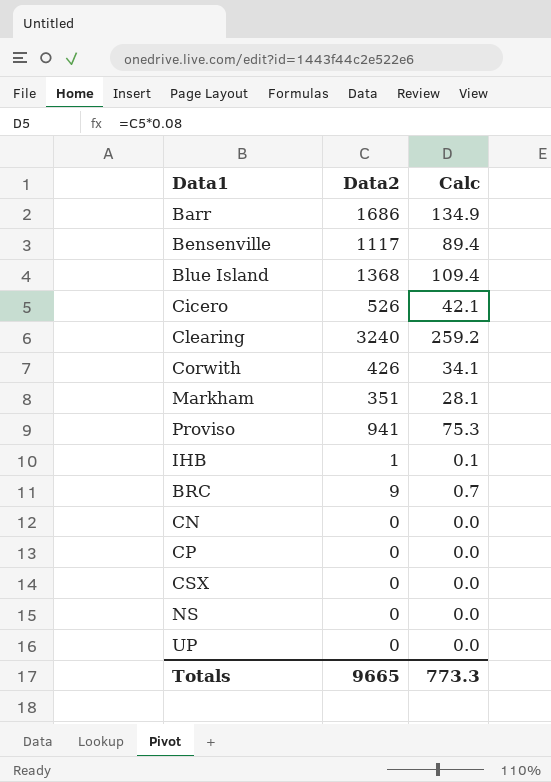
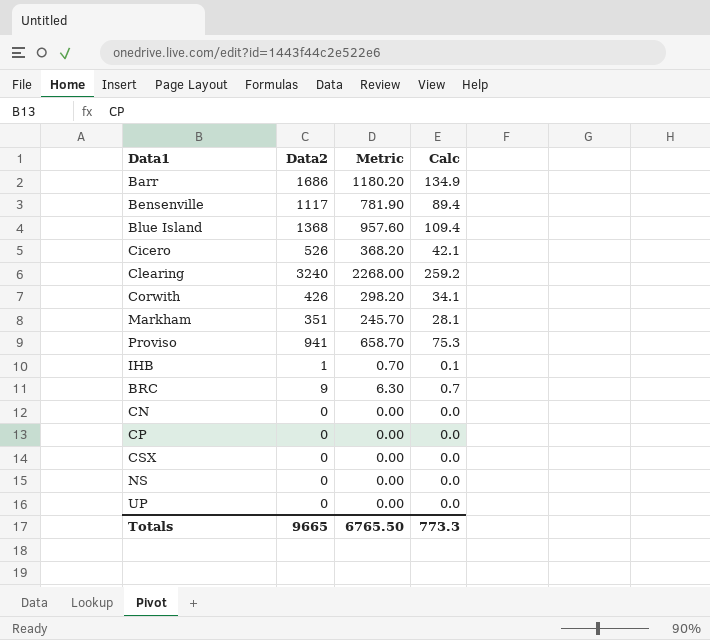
column Metric | formula: none -> [Data2] * 0.7

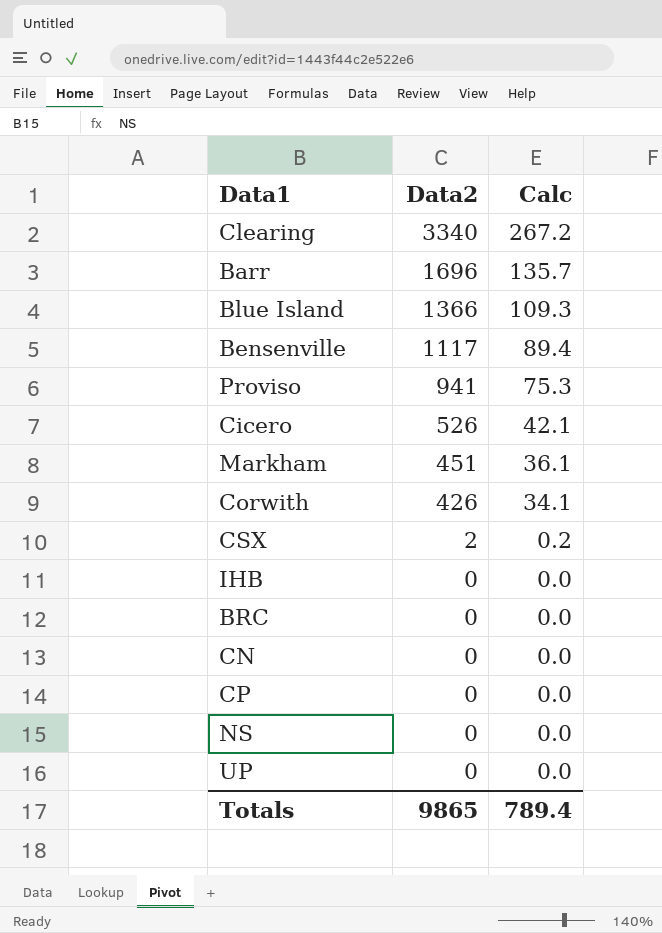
row order: none -> Data2 descending
column Metric | formula: [Data2] * 0.7 -> none
Clearing | Data2: 3240 -> 3340
Clearing | Calc: 259.2 -> 267.2
Barr | Data2: 1686 -> 1696
Barr | Calc: 134.9 -> 135.7
Blue Island | Data2: 1368 -> 1366
Blue Island | Calc: 109.4 -> 109.3
Markham | Data2: 351 -> 451
Markham | Calc: 28.1 -> 36.1
CSX | Data2: 0 -> 2
CSX | Calc: 0.0 -> 0.2
IHB | Data2: 1 -> 0
IHB | Calc: 0.1 -> 0.0
BRC | Data2: 9 -> 0
BRC | Calc: 0.7 -> 0.0
Totals | Data2: 9665 -> 9865
Totals | Calc: 773.3 -> 789.4

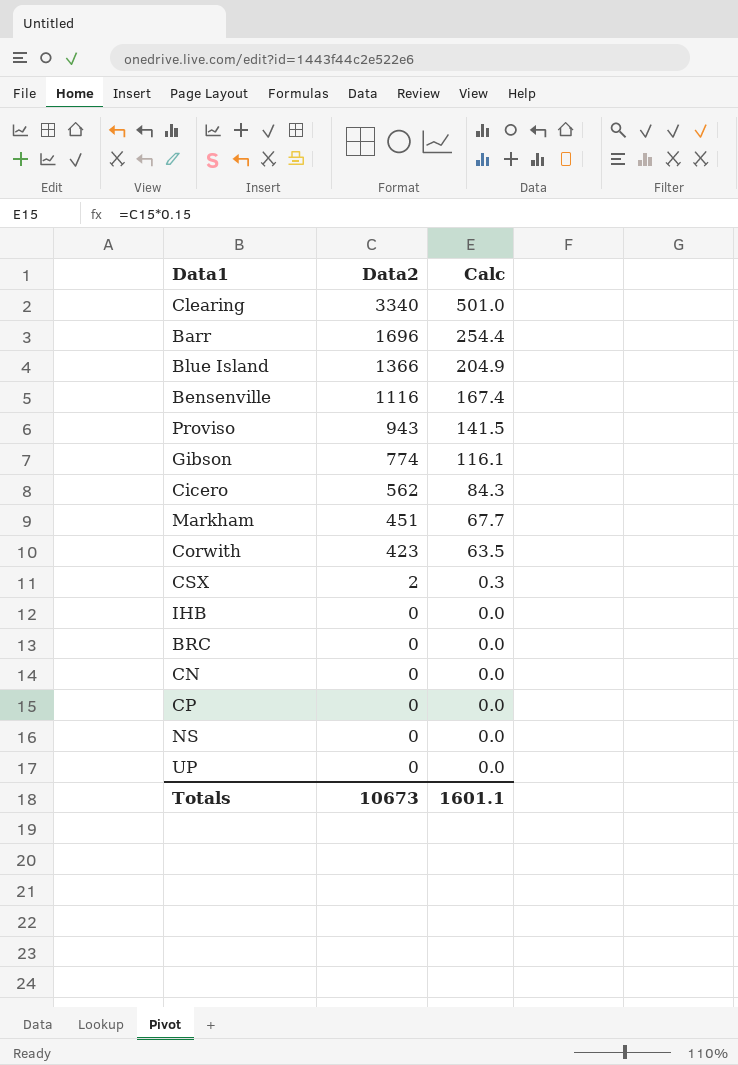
column Calc | formula: [Data2] * 0.08 -> [Data2] * 0.15
Bensenville | Data2: 1117 -> 1116
Proviso | Data2: 941 -> 943
row Gibson: none -> 774 | 116.1
Cicero | Data2: 526 -> 562
Corwith | Data2: 426 -> 423
Totals | Data2: 9865 -> 10673
Totals | Calc: 789.4 -> 1601.1

